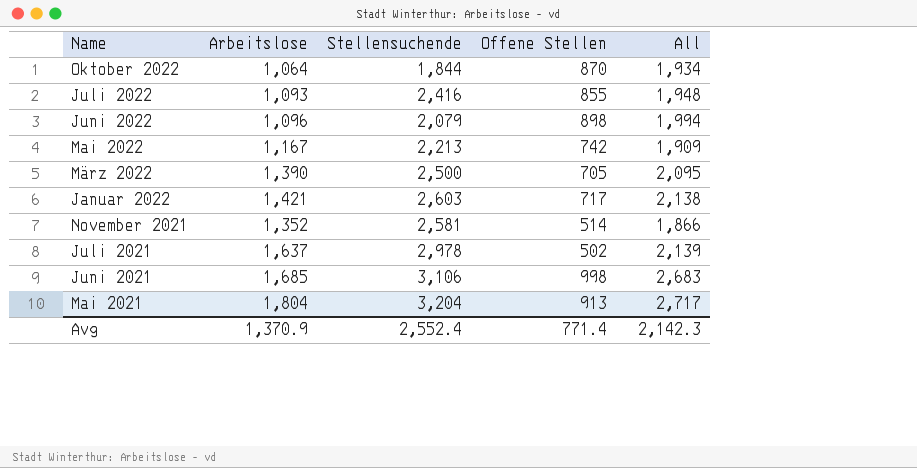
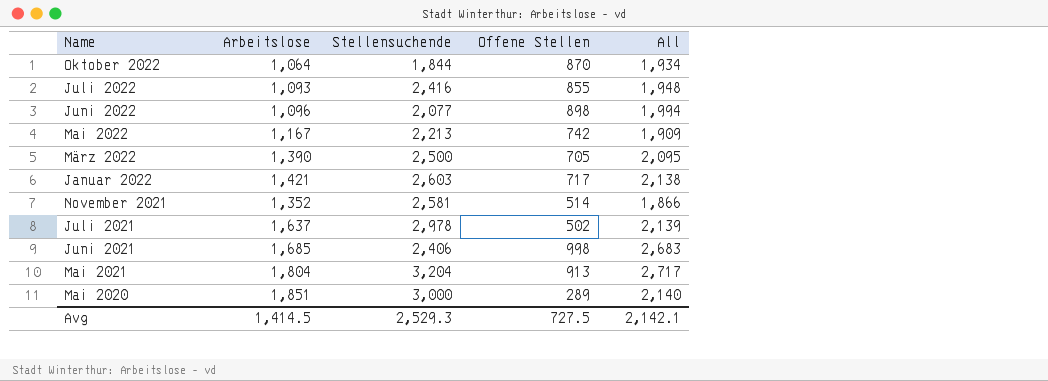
Juni 2022 | Stellensuchende: 2,079 -> 2,077
Juni 2021 | Stellensuchende: 3,106 -> 2,406
row Mai 2020: none -> 1,851 | 3,000 | 289 | 2,140
Avg | Arbeitslose: 1,370.9 -> 1,414.5
Avg | Stellensuchende: 2,552.4 -> 2,529.3
Avg | Offene Stellen: 771.4 -> 727.5
Avg | All: 2,142.3 -> 2,142.1

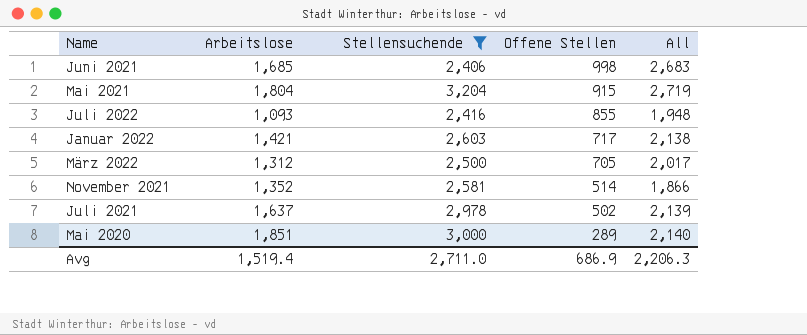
filter: none -> Stellensuchende >= 2,406
row order: Name descending -> Offene Stellen descending
Mai 2021 | Offene Stellen: 913 -> 915
Mai 2021 | All: 2,717 -> 2,719
März 2022 | Arbeitslose: 1,390 -> 1,312
März 2022 | All: 2,095 -> 2,017
Avg | Arbeitslose: 1,414.5 -> 1,519.4
Avg | Stellensuchende: 2,529.3 -> 2,711.0
Avg | Offene Stellen: 727.5 -> 686.9
Avg | All: 2,142.1 -> 2,206.3

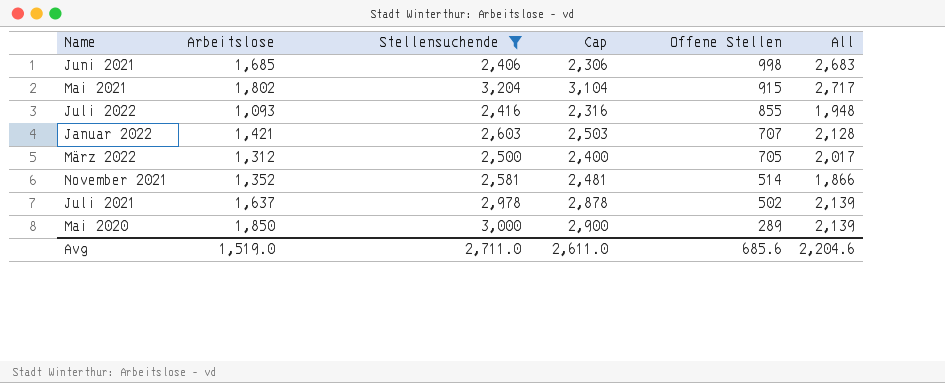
column Cap | formula: none -> [Stellensuchende] - 100
Mai 2021 | Arbeitslose: 1,804 -> 1,802
Mai 2021 | All: 2,719 -> 2,717
Januar 2022 | Offene Stellen: 717 -> 707
Januar 2022 | All: 2,138 -> 2,128
Mai 2020 | Arbeitslose: 1,851 -> 1,850
Mai 2020 | All: 2,140 -> 2,139
Avg | Arbeitslose: 1,519.4 -> 1,519.0
Avg | Offene Stellen: 686.9 -> 685.6
Avg | All: 2,206.3 -> 2,204.6

